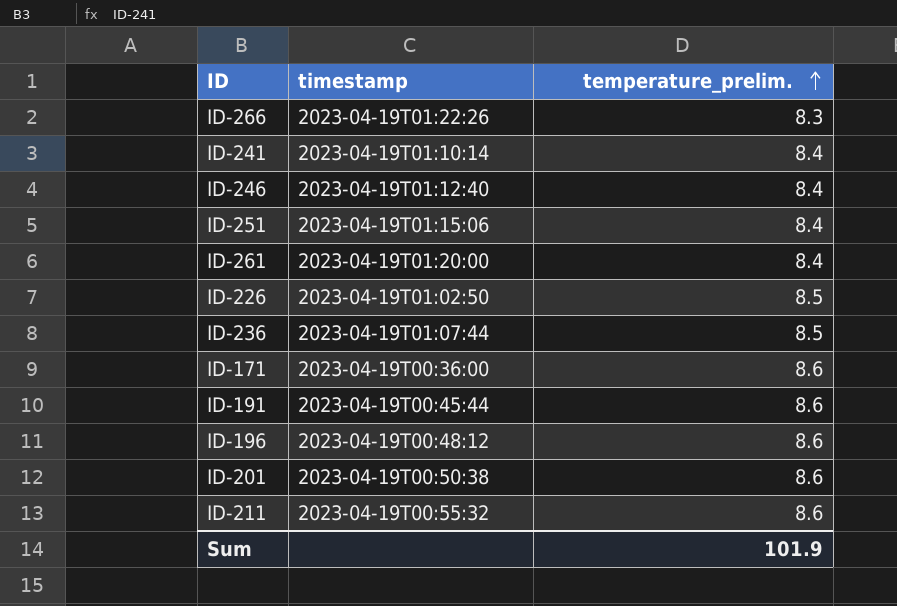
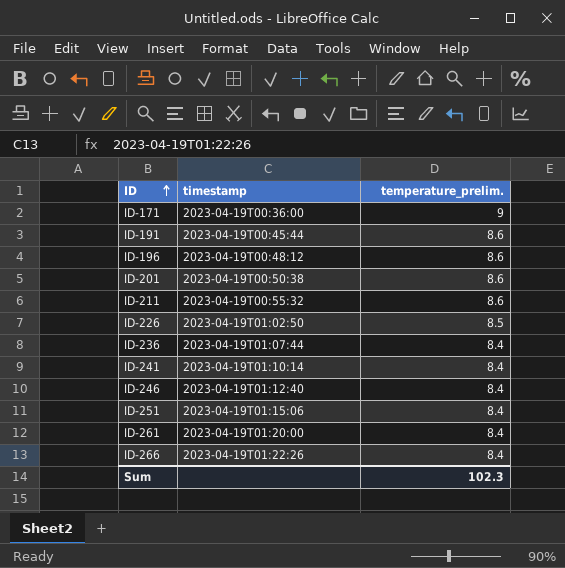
row order: temperature_prelim. ascending -> ID ascending
ID-171 | temperature_prelim.: 8.6 -> 9
ID-236 | temperature_prelim.: 8.5 -> 8.4
ID-266 | temperature_prelim.: 8.3 -> 8.4
Sum | temperature_prelim.: 101.9 -> 102.3

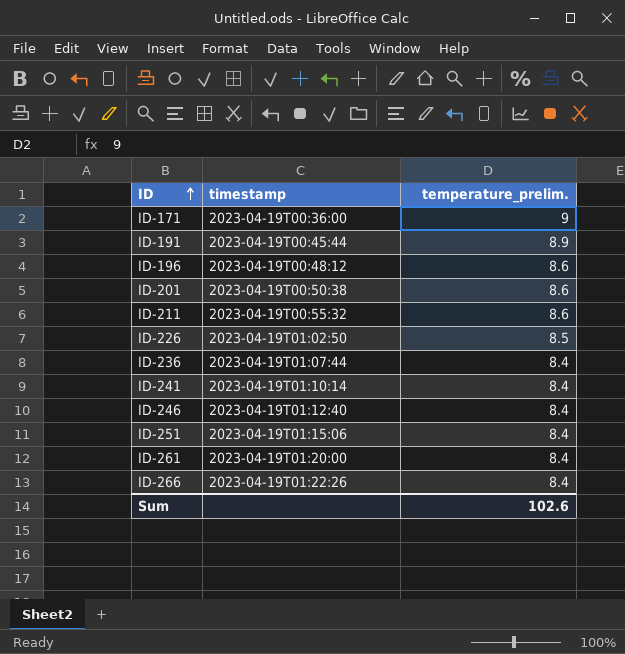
ID-191 | temperature_prelim.: 8.6 -> 8.9
Sum | temperature_prelim.: 102.3 -> 102.6

